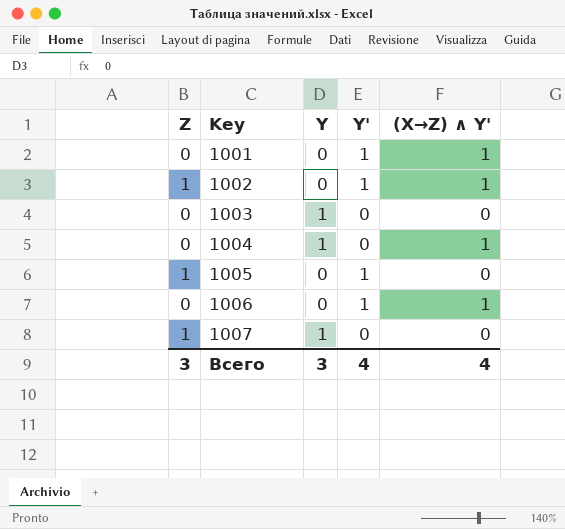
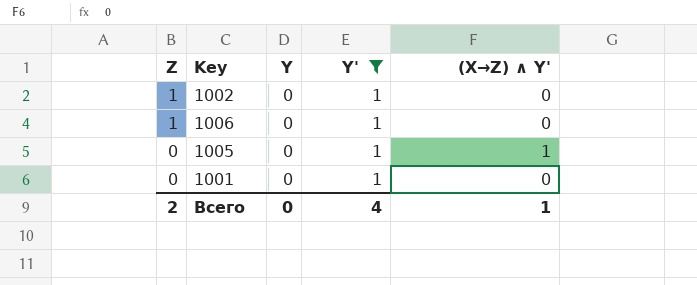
filter: none -> Y' = 1
row order: Key ascending -> Z descending
1002 | (X→Z) ∧ Y': 1 -> 0
1006 | Z: 0 -> 1
1006 | (X→Z) ∧ Y': 1 -> 0
1005 | Z: 1 -> 0
1005 | (X→Z) ∧ Y': 0 -> 1
1001 | (X→Z) ∧ Y': 1 -> 0
Всего | Z: 3 -> 2
Всего | Y: 3 -> 0
Всего | (X→Z) ∧ Y': 4 -> 1

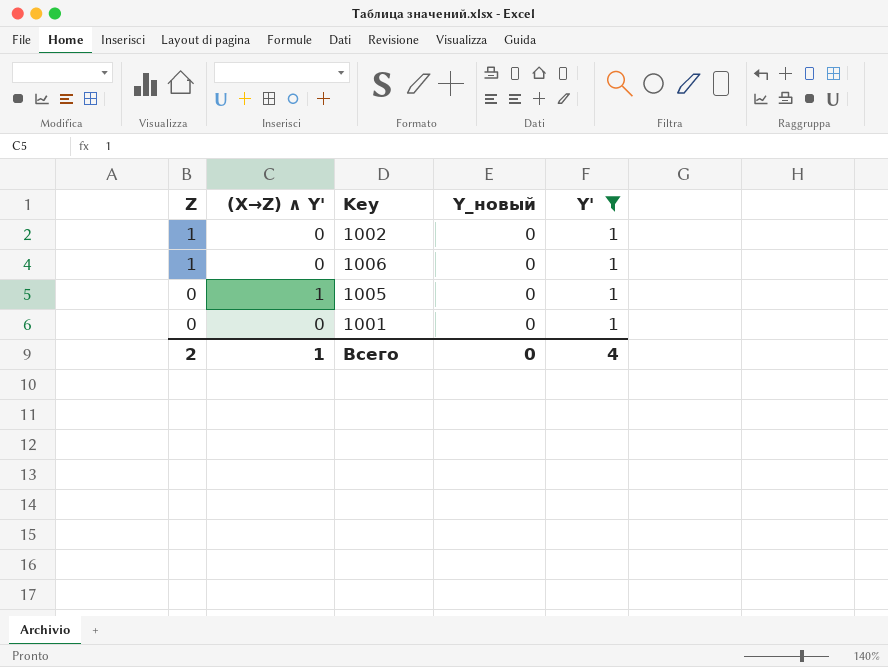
column (X→Z) ∧ Y' | position: 5 -> 2
column name: Y -> Y_новый

